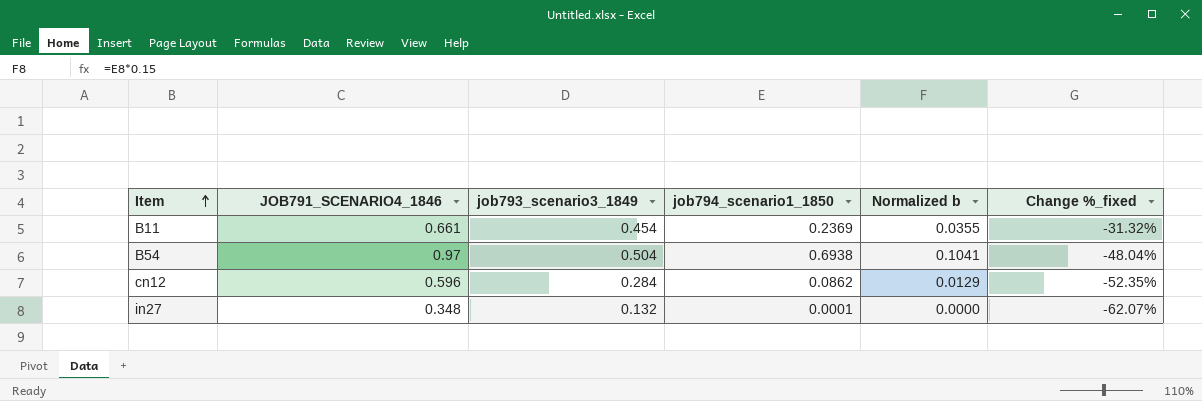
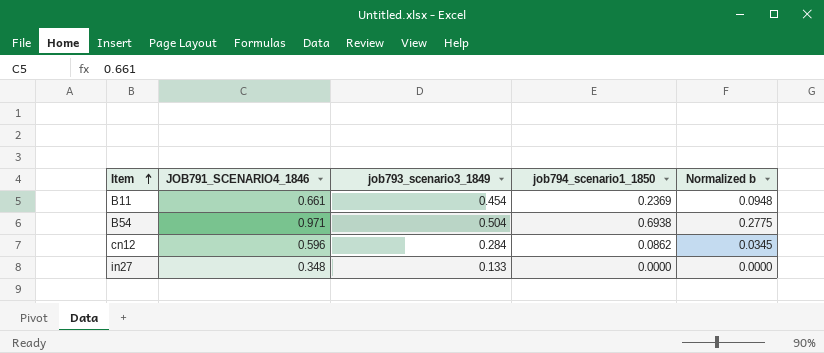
column Change %_fixed | formula: ([job793_scenario3_1849] - [JOB791_SCENARIO4_1846]) / [JOB791_SCENARIO4_1846] -> none
column Normalized b | formula: [job794_scenario1_1850] * 0.15 -> [job794_scenario1_1850] * 0.4
B54 | JOB791_SCENARIO4_1846: 0.97 -> 0.971
in27 | job793_scenario3_1849: 0.132 -> 0.133
in27 | job794_scenario1_1850: 0.0001 -> 0.0000

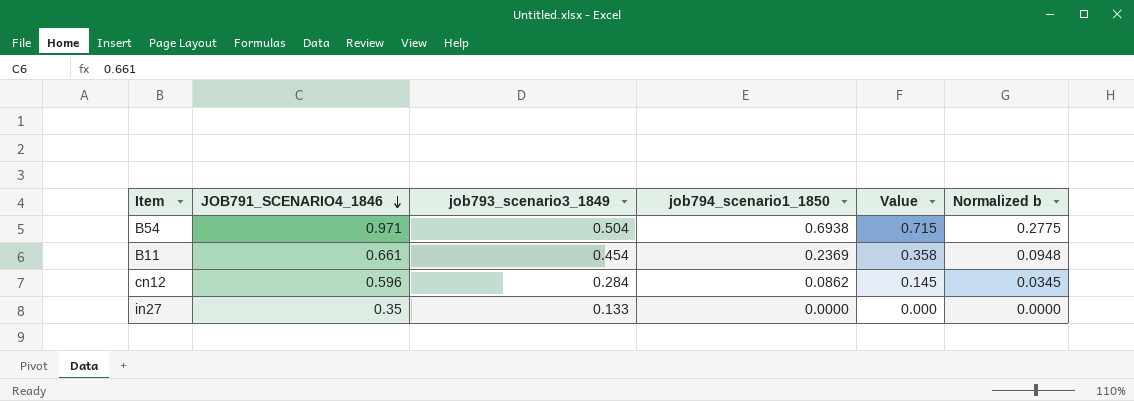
row order: Item ascending -> JOB791_SCENARIO4_1846 descending
column Value | formula: none -> [job794_scenario1_1850] / [JOB791_SCENARIO4_1846]
in27 | JOB791_SCENARIO4_1846: 0.348 -> 0.35

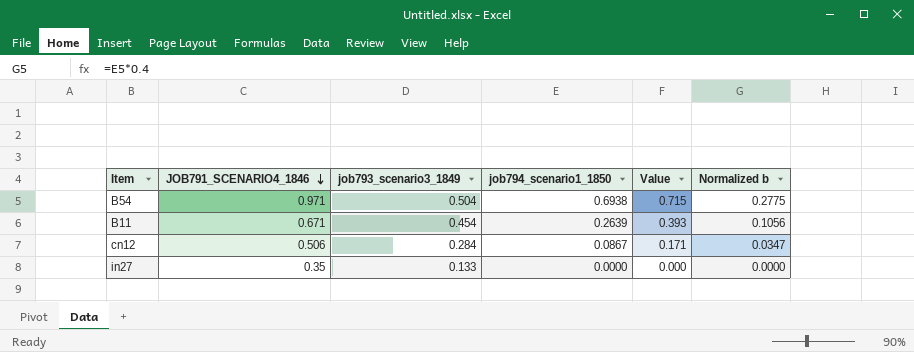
B11 | JOB791_SCENARIO4_1846: 0.661 -> 0.671
B11 | job794_scenario1_1850: 0.2369 -> 0.2639
B11 | Value: 0.358 -> 0.393
B11 | Normalized b: 0.0948 -> 0.1056
cn12 | JOB791_SCENARIO4_1846: 0.596 -> 0.506
cn12 | job794_scenario1_1850: 0.0862 -> 0.0867
cn12 | Value: 0.145 -> 0.171
cn12 | Normalized b: 0.0345 -> 0.0347

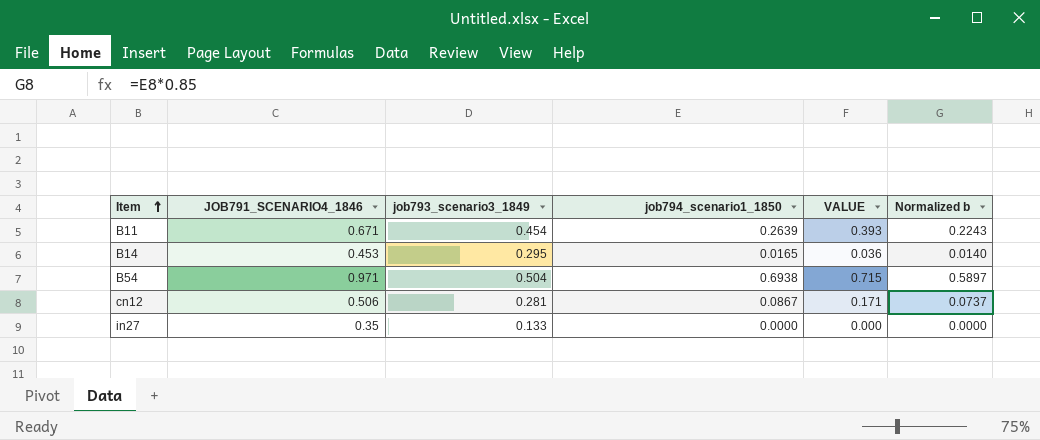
row order: JOB791_SCENARIO4_1846 descending -> Item ascending
column name: Value -> VALUE
column Normalized b | formula: [job794_scenario1_1850] * 0.4 -> [job794_scenario1_1850] * 0.85
row B14: none -> 0.453 | 0.295 | 0.0165 | 0.036 | 0.0140
cn12 | job793_scenario3_1849: 0.284 -> 0.281

